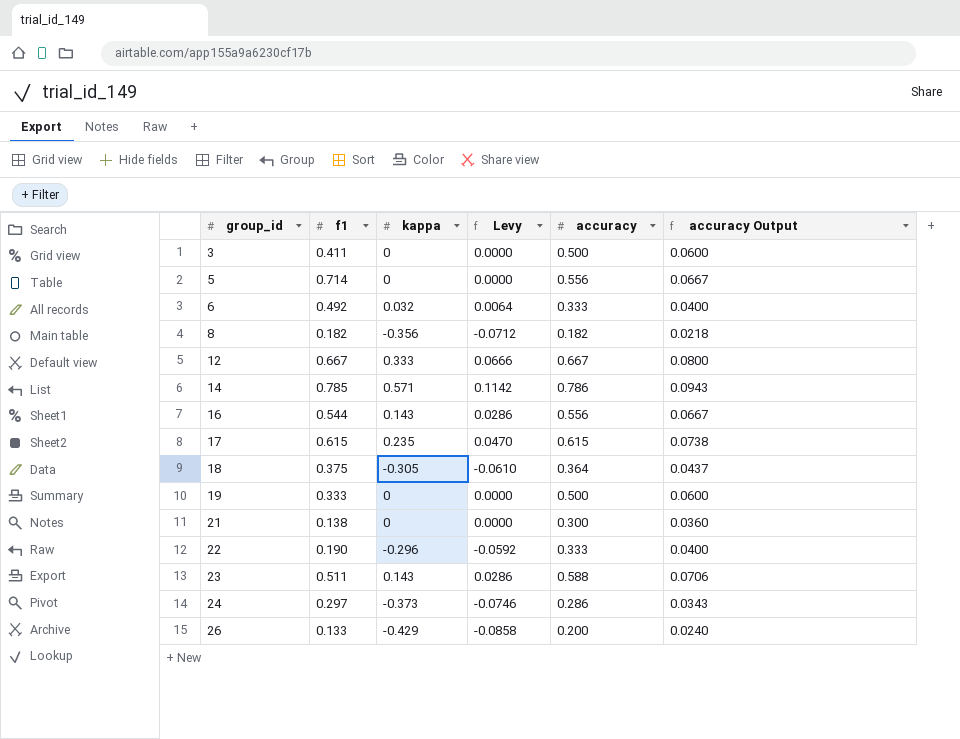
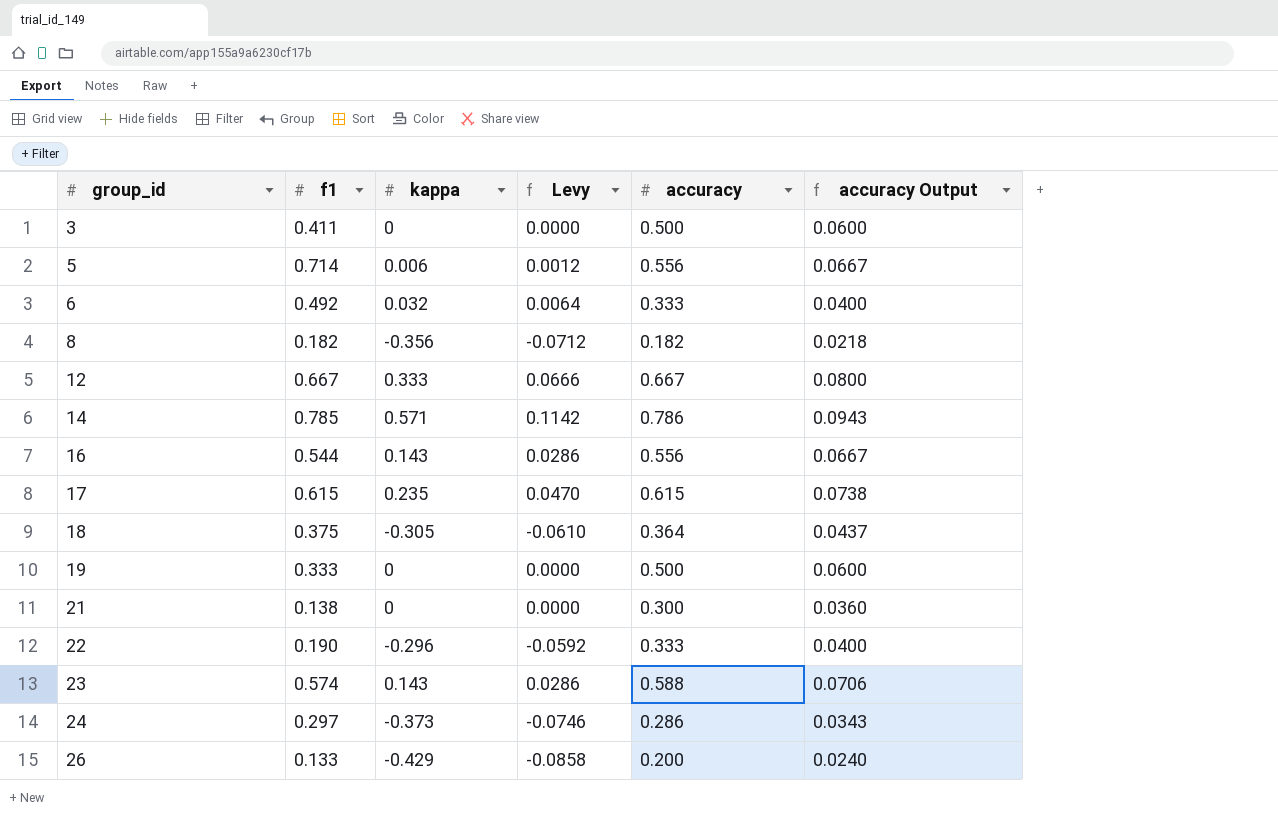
5 | kappa: 0 -> 0.006
5 | Levy: 0.0000 -> 0.0012
23 | f1: 0.511 -> 0.574

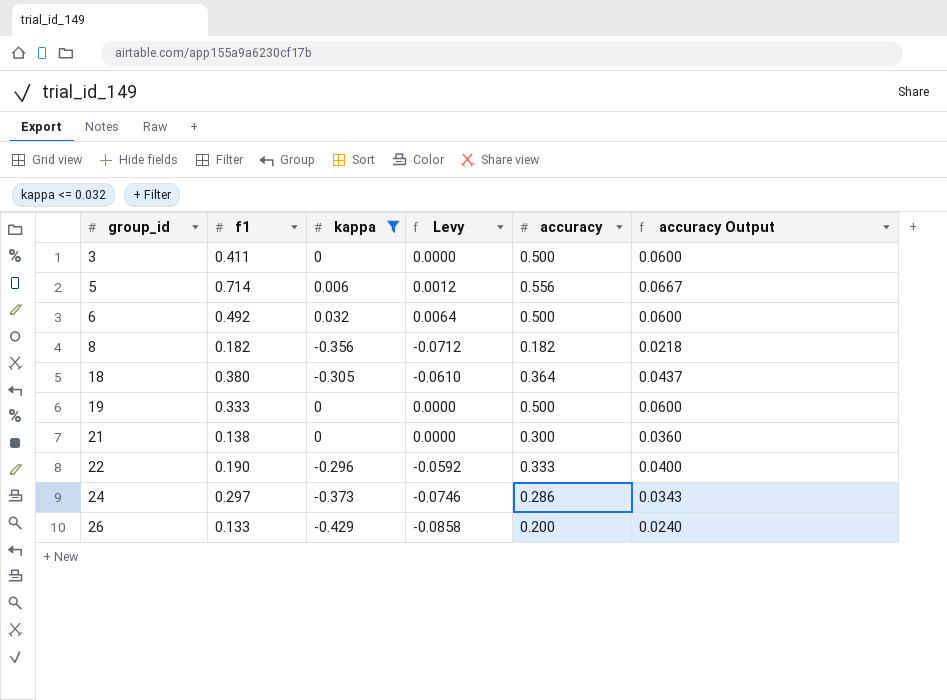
filter: none -> kappa <= 0.032
6 | accuracy: 0.333 -> 0.500
6 | accuracy Output: 0.0400 -> 0.0600
18 | f1: 0.375 -> 0.380

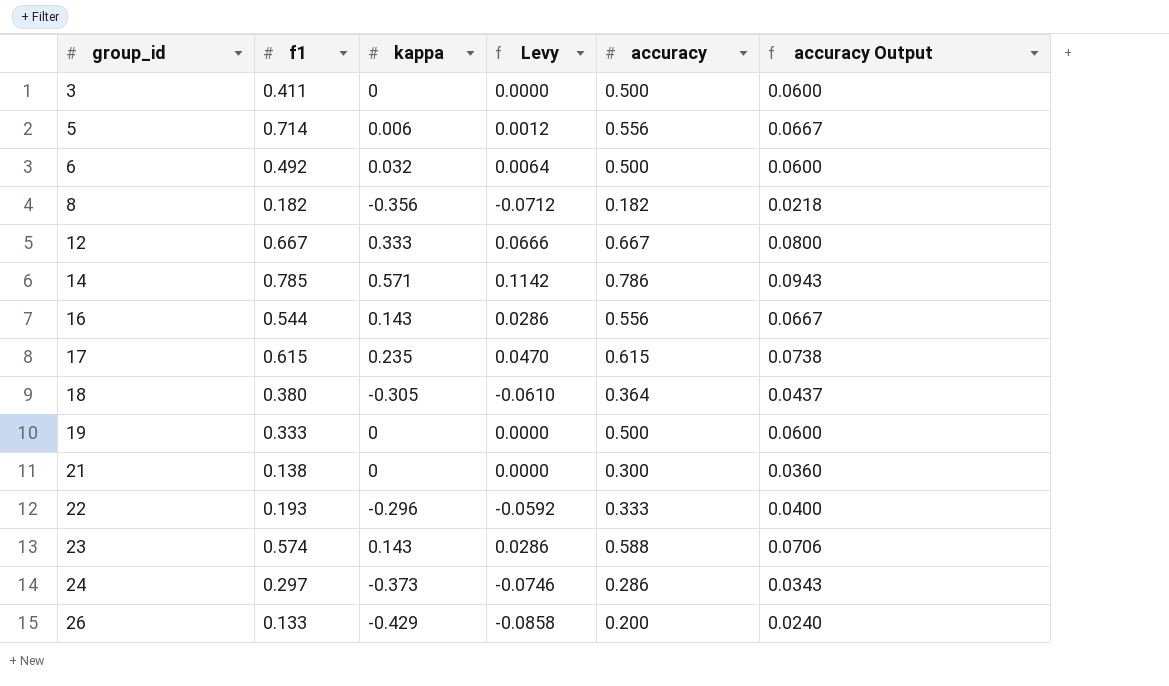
filter: kappa <= 0.032 -> none
22 | f1: 0.190 -> 0.193

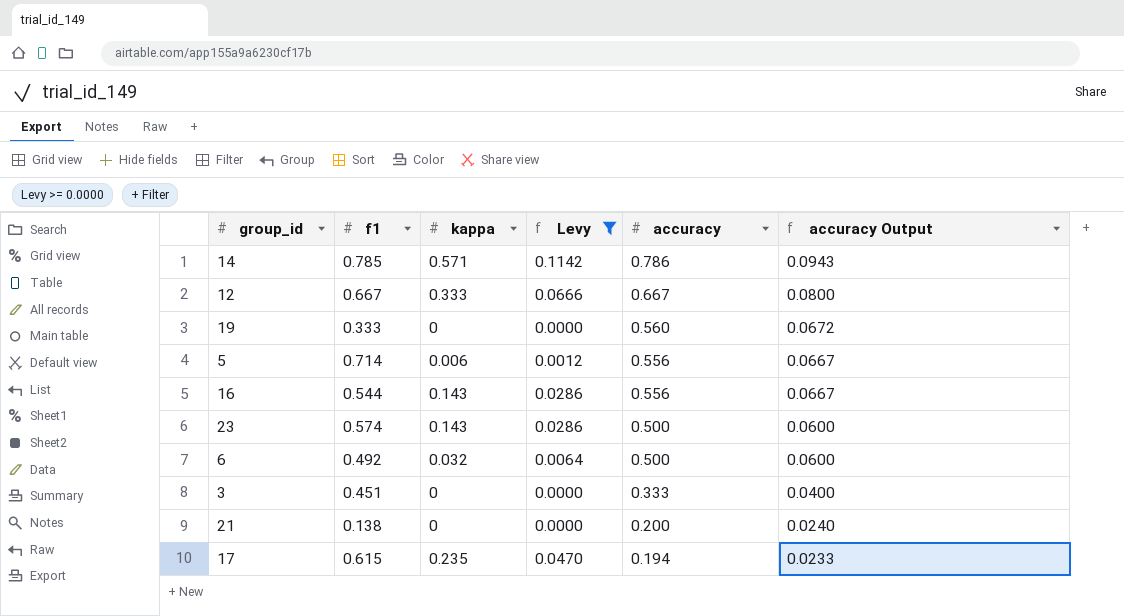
filter: none -> Levy >= 0.0000
row order: group_id ascending -> accuracy descending
19 | accuracy: 0.500 -> 0.560
19 | accuracy Output: 0.0600 -> 0.0672
23 | accuracy: 0.588 -> 0.500
23 | accuracy Output: 0.0706 -> 0.0600
3 | f1: 0.411 -> 0.451
3 | accuracy: 0.500 -> 0.333
3 | accuracy Output: 0.0600 -> 0.0400
21 | accuracy: 0.300 -> 0.200
21 | accuracy Output: 0.0360 -> 0.0240
17 | accuracy: 0.615 -> 0.194
17 | accuracy Output: 0.0738 -> 0.0233

